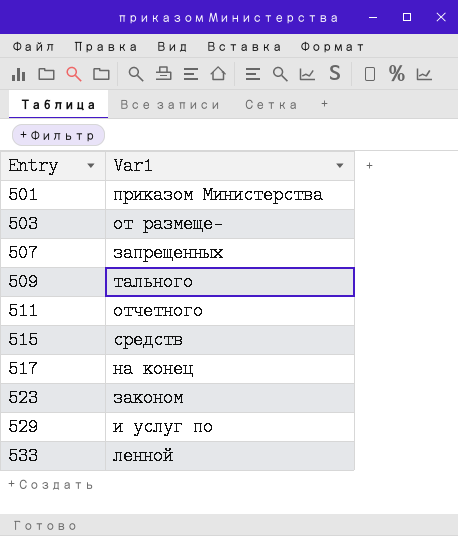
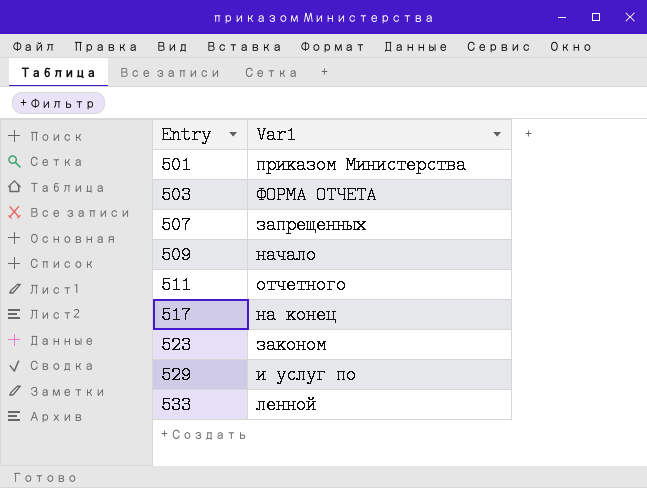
row 515: средств -> none
503 | Var1: от размеще- -> ФОРМА ОТЧЕТА
509 | Var1: тального -> начало

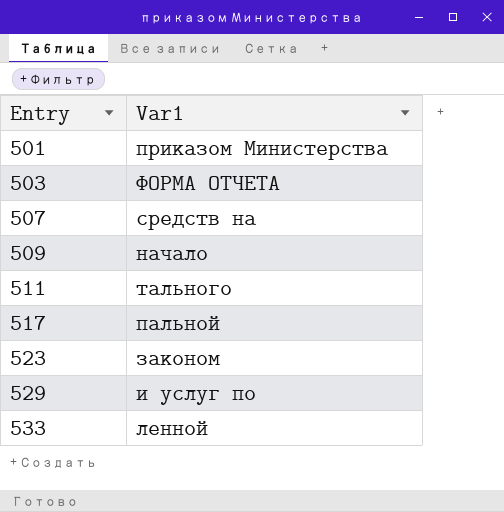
507 | Var1: запрещенных -> средств на
511 | Var1: отчетного -> тального
517 | Var1: на конец -> пальной

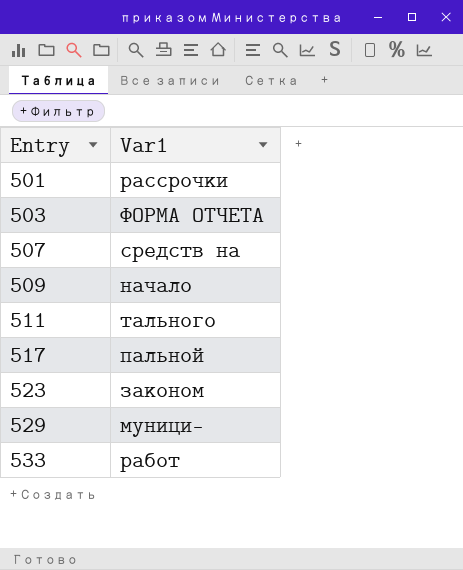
501 | Var1: приказом Министерства -> рассрочки
529 | Var1: и услуг по -> муници-
533 | Var1: ленной -> работ

